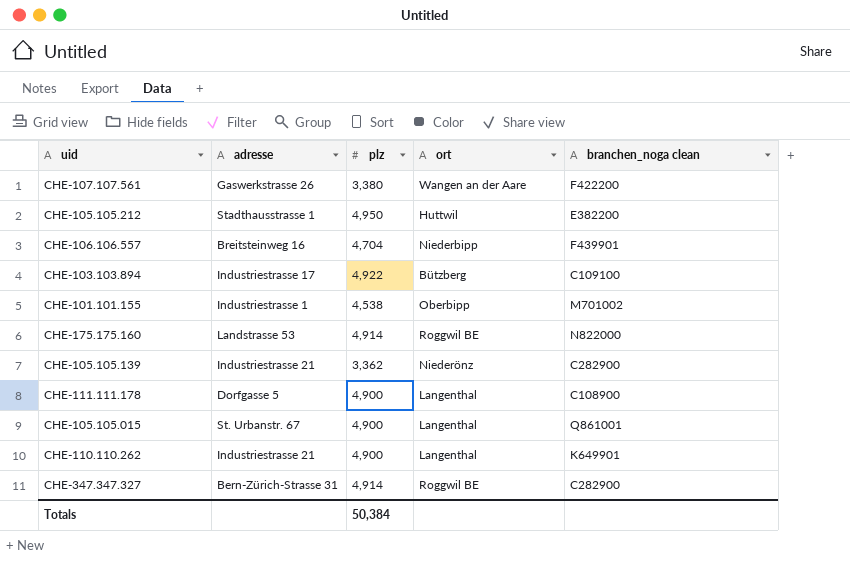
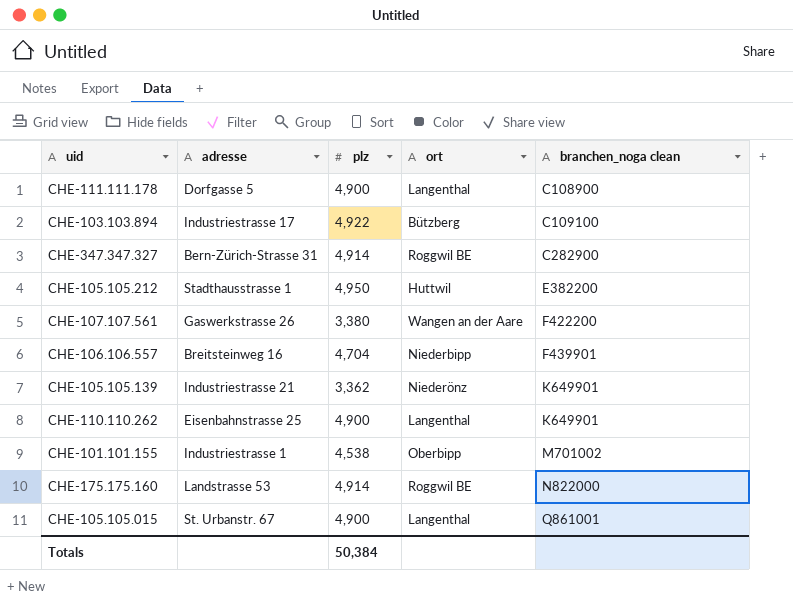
row order: none -> branchen_noga clean ascending
CHE-105.105.139 | branchen_noga clean: C282900 -> K649901
CHE-110.110.262 | adresse: Industriestrasse 21 -> Eisenbahnstrasse 25

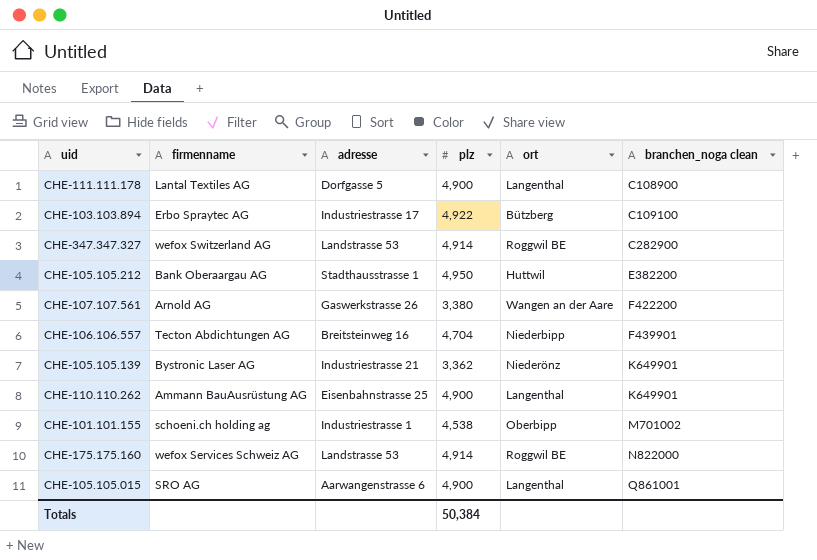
column firmenname | position: none -> 2
CHE-347.347.327 | adresse: Bern-Zürich-Strasse 31 -> Landstrasse 53
CHE-105.105.015 | adresse: St. Urbanstr. 67 -> Aarwangenstrasse 6

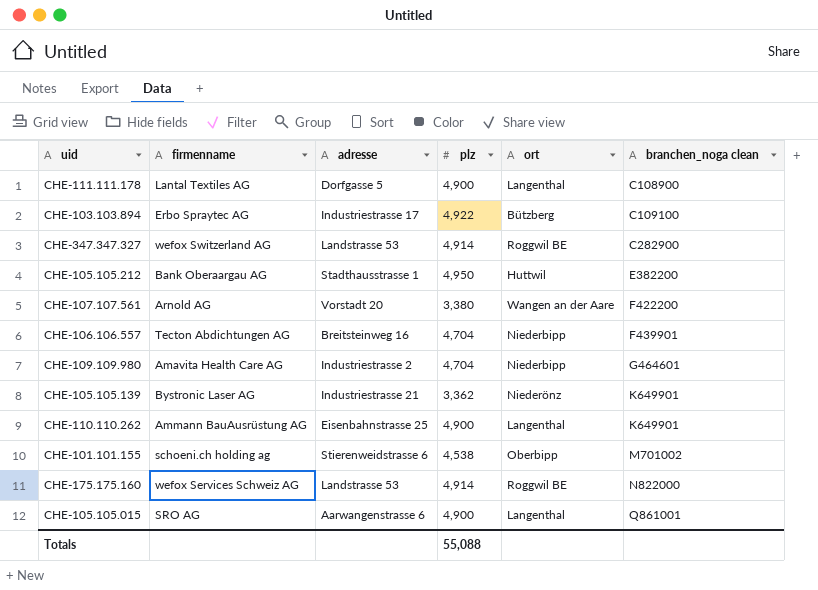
CHE-107.107.561 | adresse: Gaswerkstrasse 26 -> Vorstadt 20
row CHE-109.109.980: none -> Amavita Health Care AG | Industriestrasse 2 | 4,704 | Niederbipp | G464601
CHE-101.101.155 | adresse: Industriestrasse 1 -> Stierenweidstrasse 6
Totals | plz: 50,384 -> 55,088

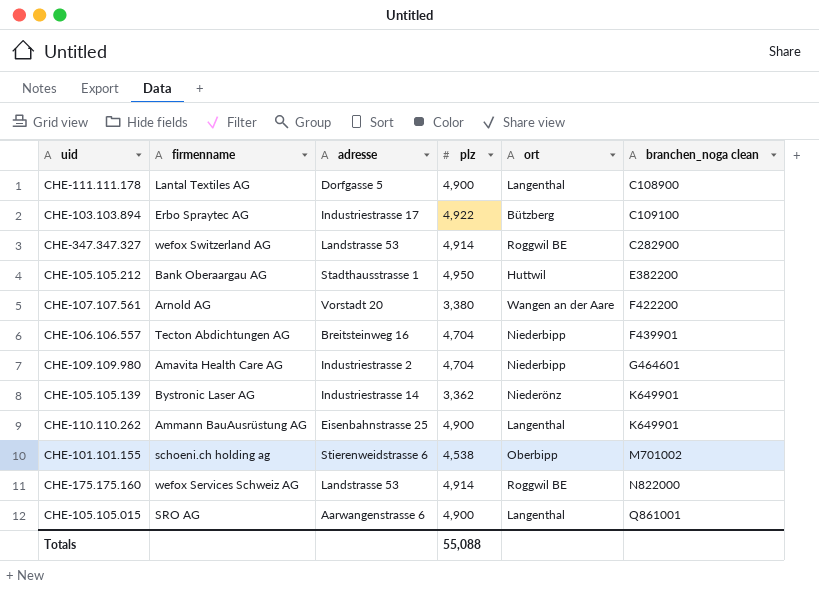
CHE-105.105.139 | adresse: Industriestrasse 21 -> Industriestrasse 14

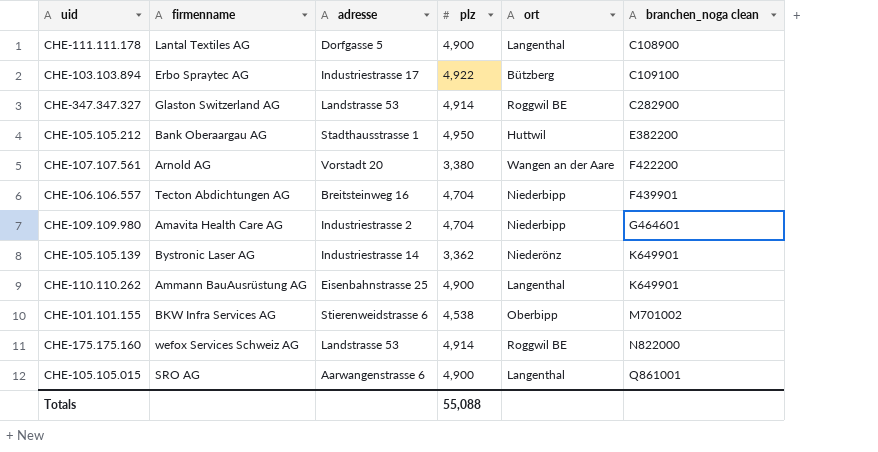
CHE-347.347.327 | firmenname: wefox Switzerland AG -> Glaston Switzerland AG
CHE-101.101.155 | firmenname: schoeni.ch holding ag -> BKW Infra Services AG

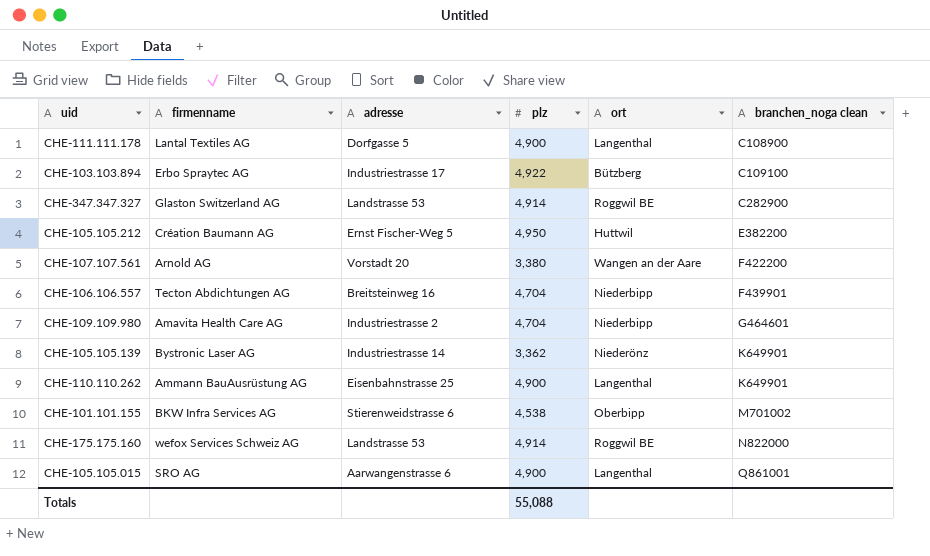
CHE-105.105.212 | firmenname: Bank Oberaargau AG -> Création Baumann AG
CHE-105.105.212 | adresse: Stadthausstrasse 1 -> Ernst Fischer-Weg 5

